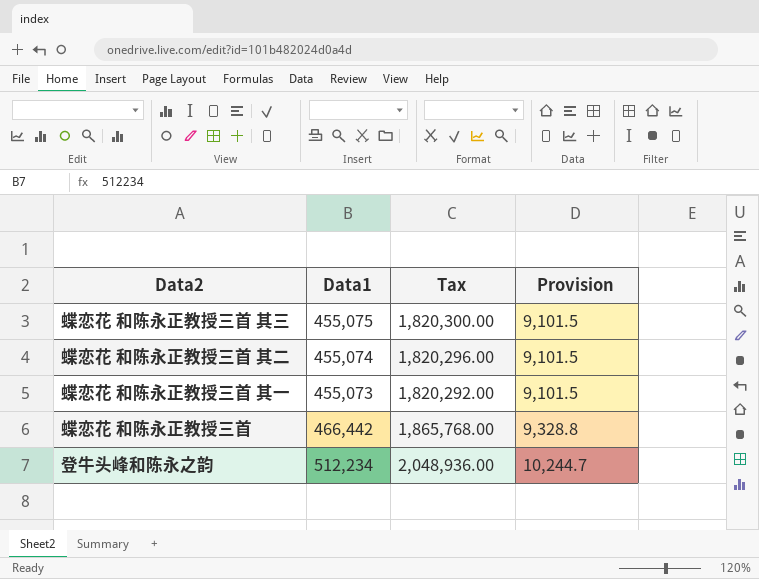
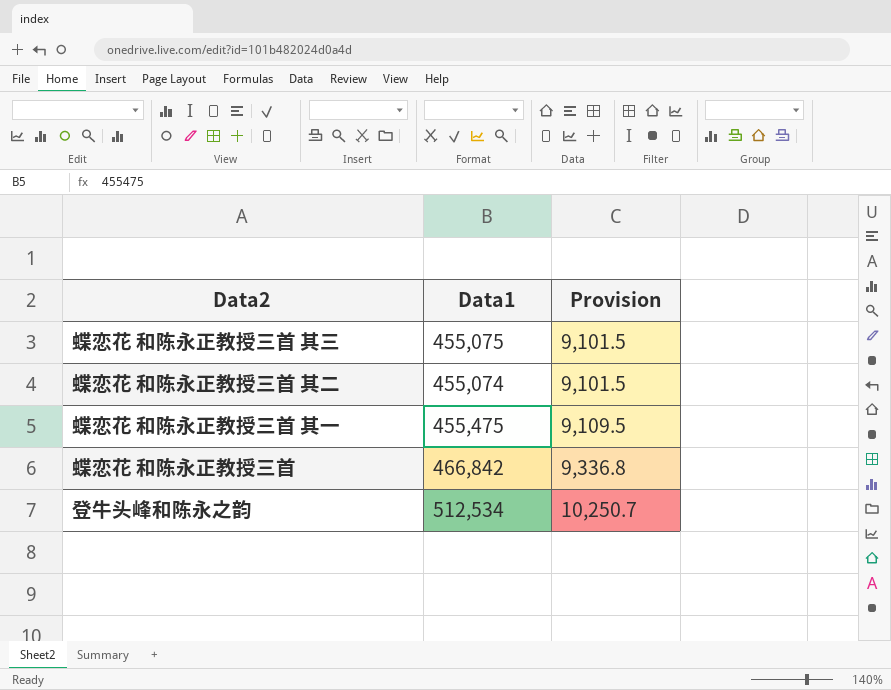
column Tax | formula: [Data1] * 4 -> none
蝶恋花 和陈永正教授三首 其一 | Data1: 455,073 -> 455,475
蝶恋花 和陈永正教授三首 其一 | Provision: 9,101.5 -> 9,109.5
蝶恋花 和陈永正教授三首 | Data1: 466,442 -> 466,842
蝶恋花 和陈永正教授三首 | Provision: 9,328.8 -> 9,336.8
登牛头峰和陈永之韵 | Data1: 512,234 -> 512,534
登牛头峰和陈永之韵 | Provision: 10,244.7 -> 10,250.7

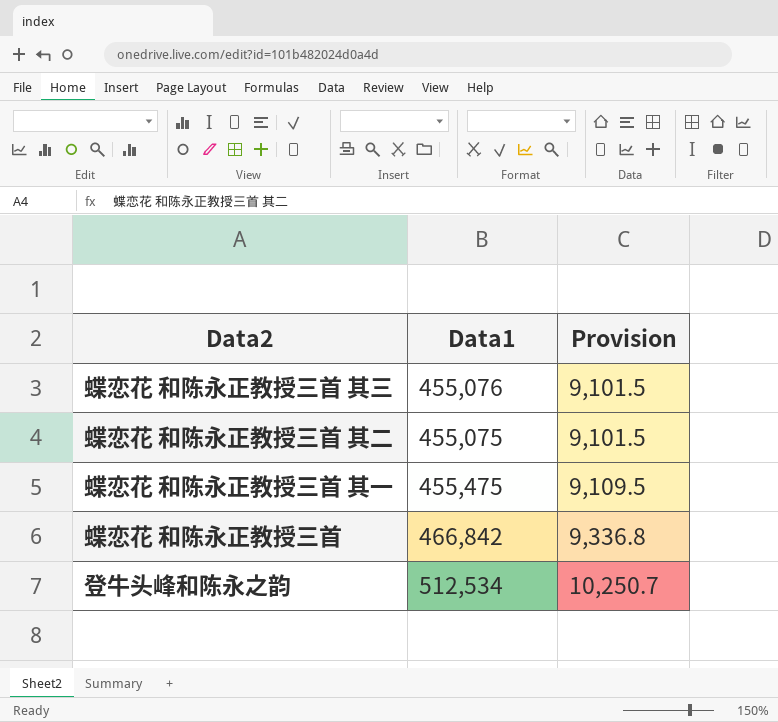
蝶恋花 和陈永正教授三首 其三 | Data1: 455,075 -> 455,076
蝶恋花 和陈永正教授三首 其二 | Data1: 455,074 -> 455,075

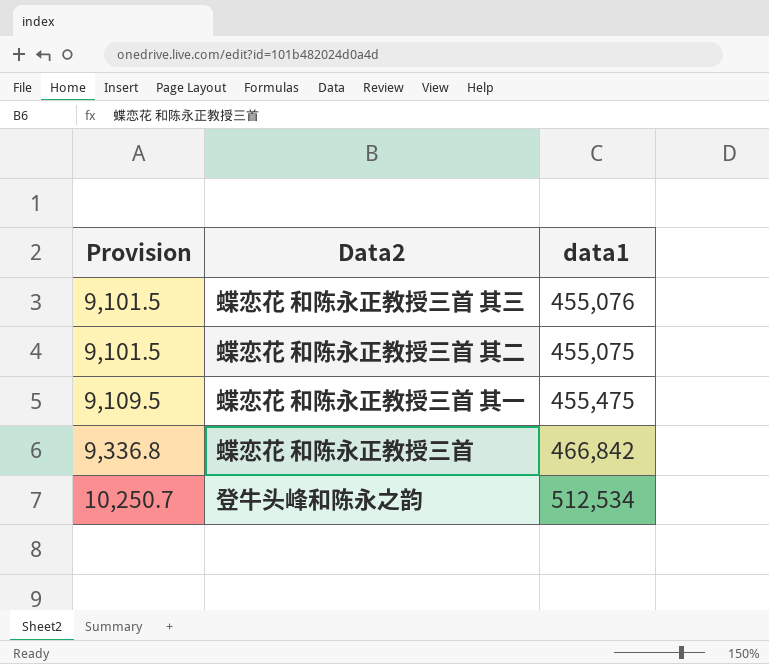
column Provision | position: 3 -> 1
column name: Data1 -> data1

